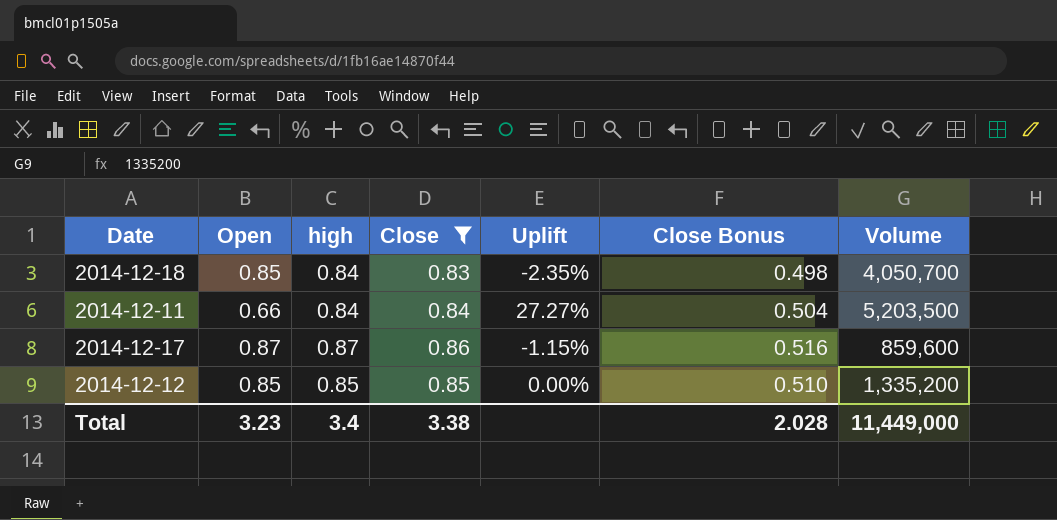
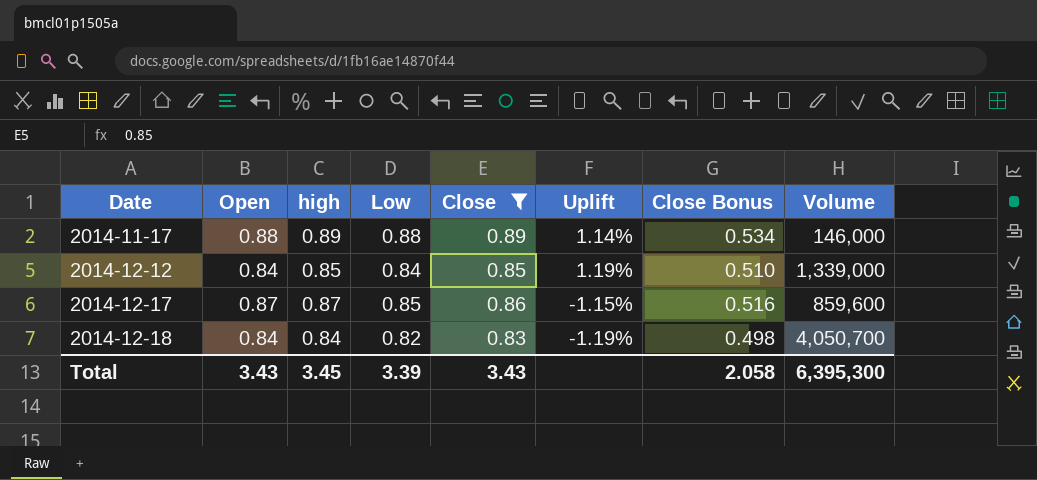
row order: none -> Date ascending
column Low | position: none -> 4
row 2014-12-11: 0.66 | 0.84 | 0.84 | 27.27% | 0.504 | 5,203,500 -> none
row 2014-11-17: none -> 0.88 | 0.89 | 0.88 | 0.89 | 1.14% | 0.534 | 146,000
2014-12-12 | Open: 0.85 -> 0.84
2014-12-12 | Uplift: 0.00% -> 1.19%
2014-12-12 | Volume: 1,335,200 -> 1,339,000
2014-12-18 | Open: 0.85 -> 0.84
2014-12-18 | Uplift: -2.35% -> -1.19%
Total | Open: 3.23 -> 3.43
Total | high: 3.4 -> 3.45
Total | Close: 3.38 -> 3.43
Total | Close Bonus: 2.028 -> 2.058
Total | Volume: 11,449,000 -> 6,395,300

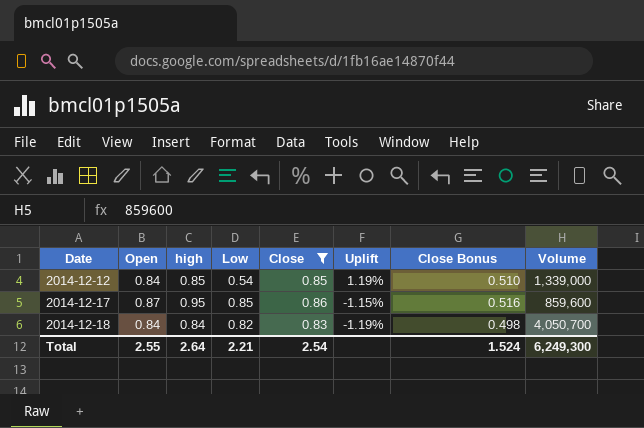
row 2014-11-17: 0.88 | 0.89 | 0.88 | 0.89 | 1.14% | 0.534 | 146,000 -> none
2014-12-12 | Low: 0.84 -> 0.54
2014-12-17 | high: 0.87 -> 0.95
Total | Open: 3.43 -> 2.55
Total | high: 3.45 -> 2.64
Total | Low: 3.39 -> 2.21
Total | Close: 3.43 -> 2.54
Total | Close Bonus: 2.058 -> 1.524
Total | Volume: 6,395,300 -> 6,249,300

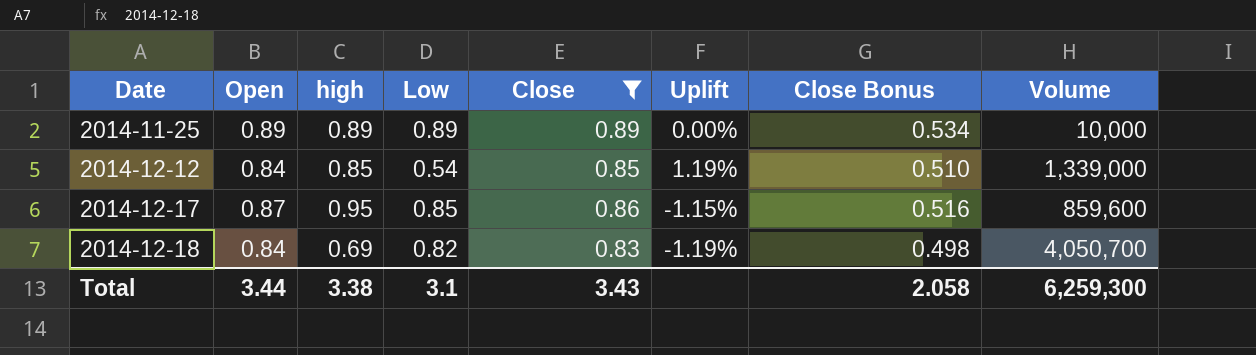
row 2014-11-25: none -> 0.89 | 0.89 | 0.89 | 0.89 | 0.00% | 0.534 | 10,000
2014-12-18 | high: 0.84 -> 0.69
Total | Open: 2.55 -> 3.44
Total | high: 2.64 -> 3.38
Total | Low: 2.21 -> 3.1
Total | Close: 2.54 -> 3.43
Total | Close Bonus: 1.524 -> 2.058
Total | Volume: 6,249,300 -> 6,259,300

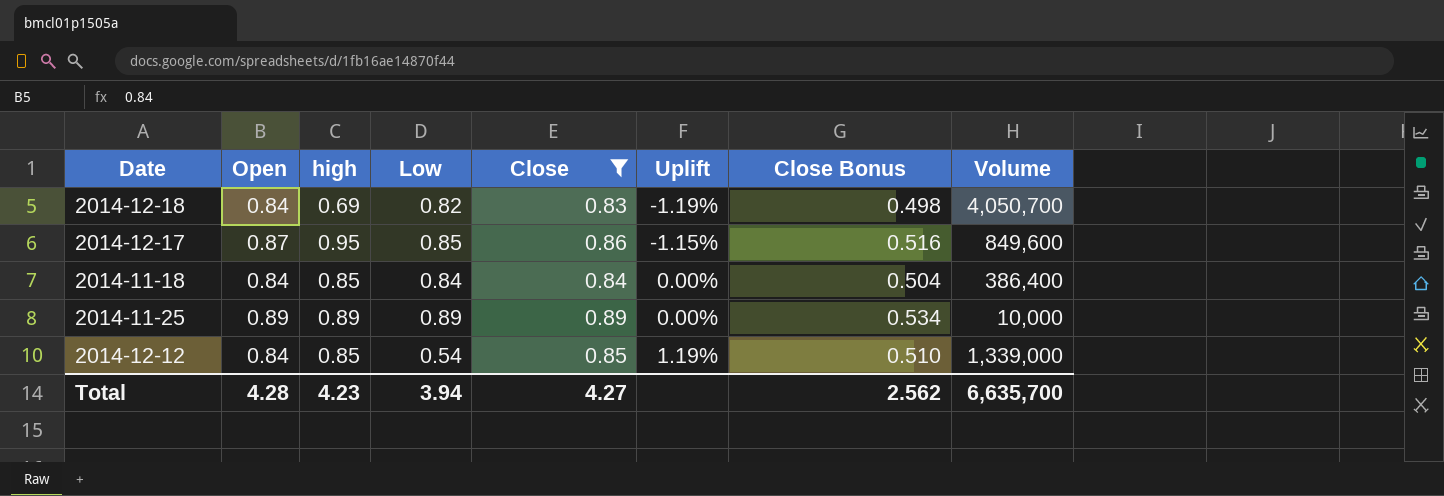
row order: Date ascending -> Uplift ascending
2014-12-17 | Volume: 859,600 -> 849,600
row 2014-11-18: none -> 0.84 | 0.85 | 0.84 | 0.84 | 0.00% | 0.504 | 386,400
Total | Open: 3.44 -> 4.28
Total | high: 3.38 -> 4.23
Total | Low: 3.1 -> 3.94
Total | Close: 3.43 -> 4.27
Total | Close Bonus: 2.058 -> 2.562
Total | Volume: 6,259,300 -> 6,635,700

